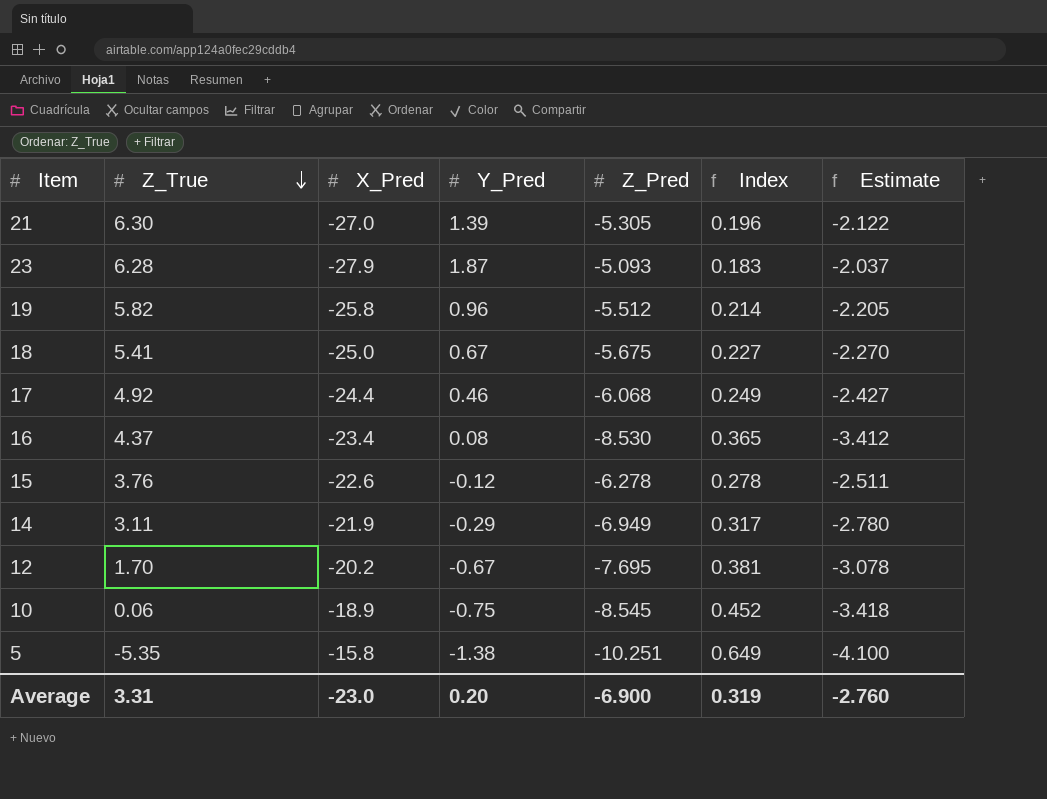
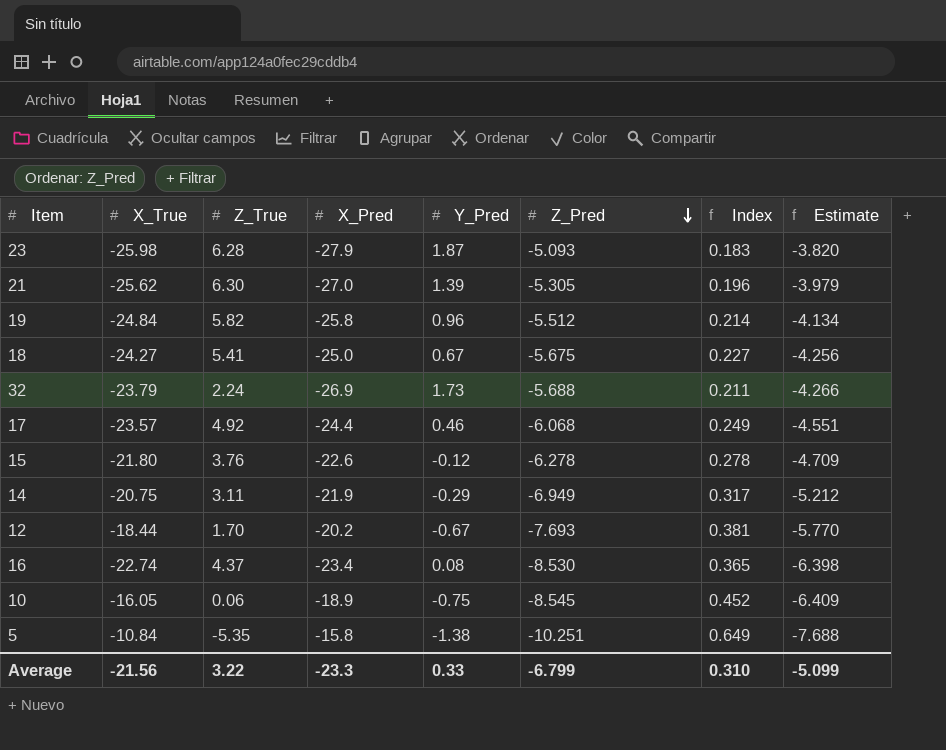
row order: Z_True descending -> Z_Pred descending
column X_True | position: none -> 2
column Estimate | formula: [Z_Pred] * 0.4 -> [Z_Pred] * 0.75
row 32: none -> -23.79 | 2.24 | -26.9 | 1.73 | -5.688 | 0.211 | -4.266
12 | Z_Pred: -7.695 -> -7.693
Average | Z_True: 3.31 -> 3.22
Average | X_Pred: -23.0 -> -23.3
Average | Y_Pred: 0.20 -> 0.33
Average | Z_Pred: -6.900 -> -6.799
Average | Index: 0.319 -> 0.310
Average | Estimate: -2.760 -> -5.099

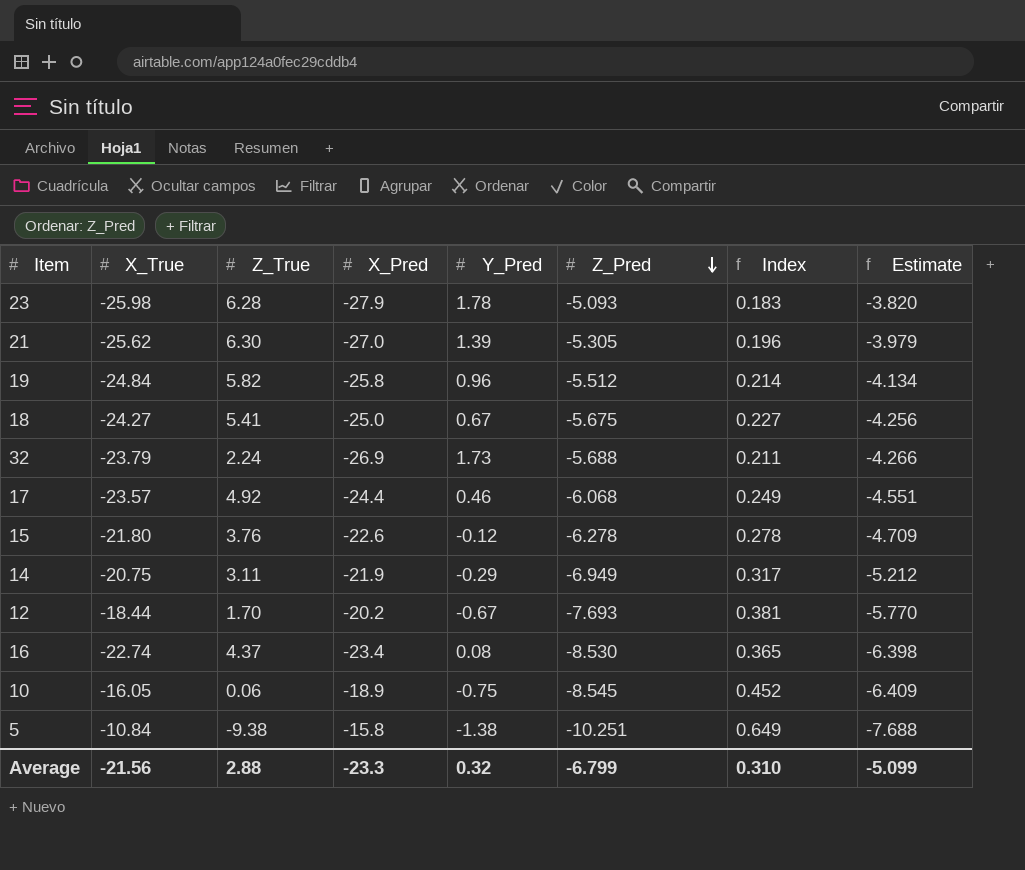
23 | Y_Pred: 1.87 -> 1.78
5 | Z_True: -5.35 -> -9.38
Average | Z_True: 3.22 -> 2.88
Average | Y_Pred: 0.33 -> 0.32

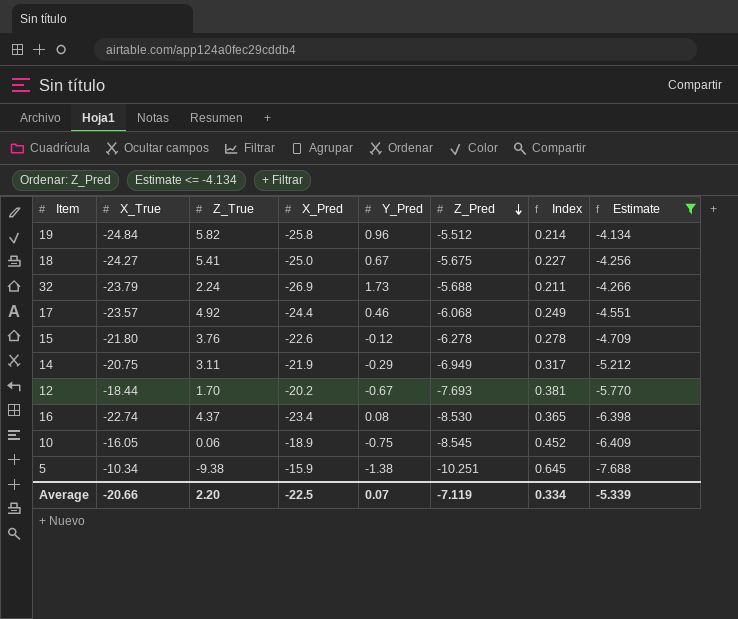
filter: none -> Estimate <= -4.134
5 | X_True: -10.84 -> -10.34
5 | X_Pred: -15.8 -> -15.9
5 | Index: 0.649 -> 0.645
Average | X_True: -21.56 -> -20.66
Average | Z_True: 2.88 -> 2.20
Average | X_Pred: -23.3 -> -22.5
Average | Y_Pred: 0.32 -> 0.07
Average | Z_Pred: -6.799 -> -7.119
Average | Index: 0.310 -> 0.334
Average | Estimate: -5.099 -> -5.339

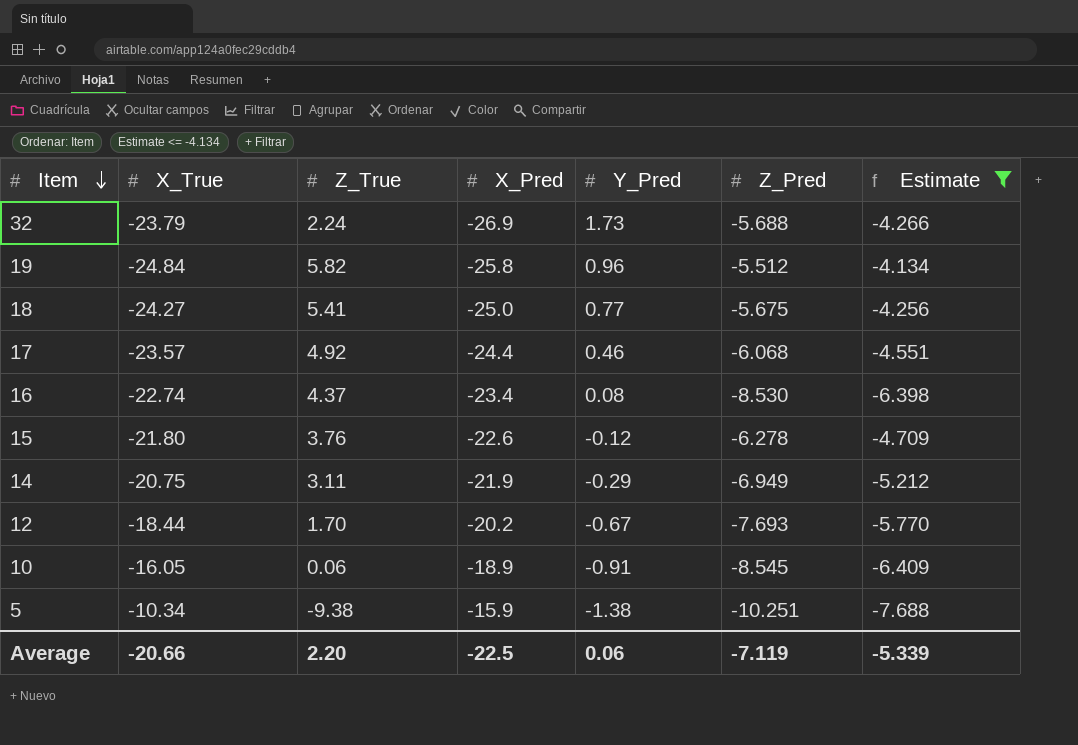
row order: Z_Pred descending -> Item descending
column Index | formula: [Z_Pred] / [X_Pred] -> none
18 | Y_Pred: 0.67 -> 0.77
10 | Y_Pred: -0.75 -> -0.91
Average | Y_Pred: 0.07 -> 0.06

